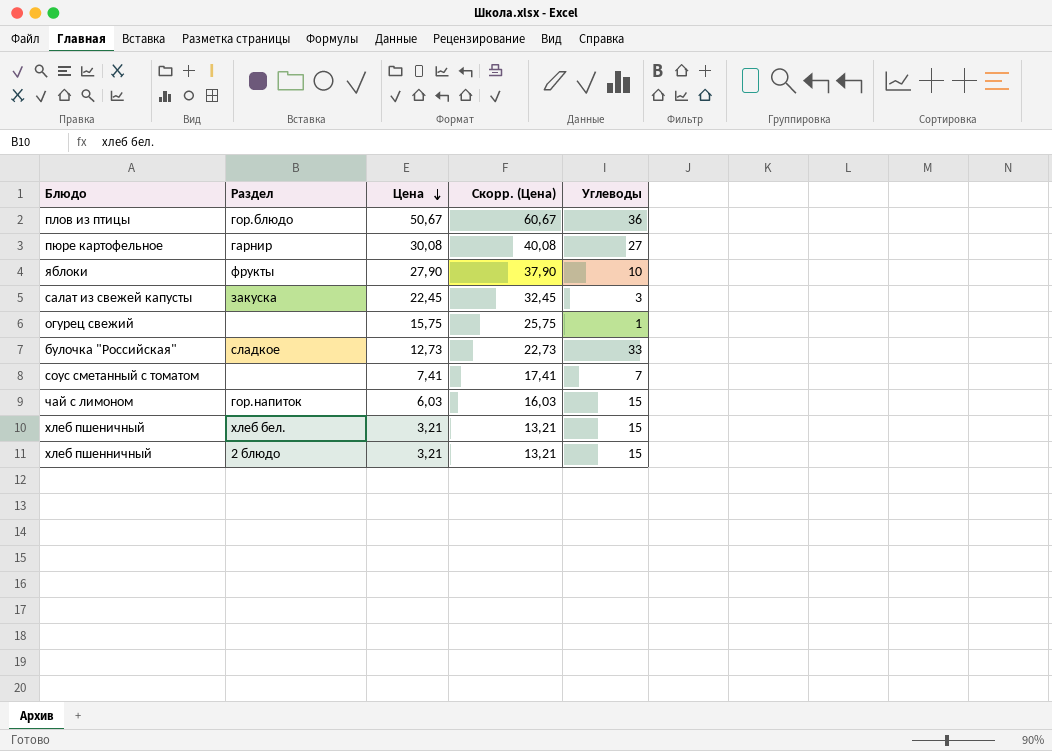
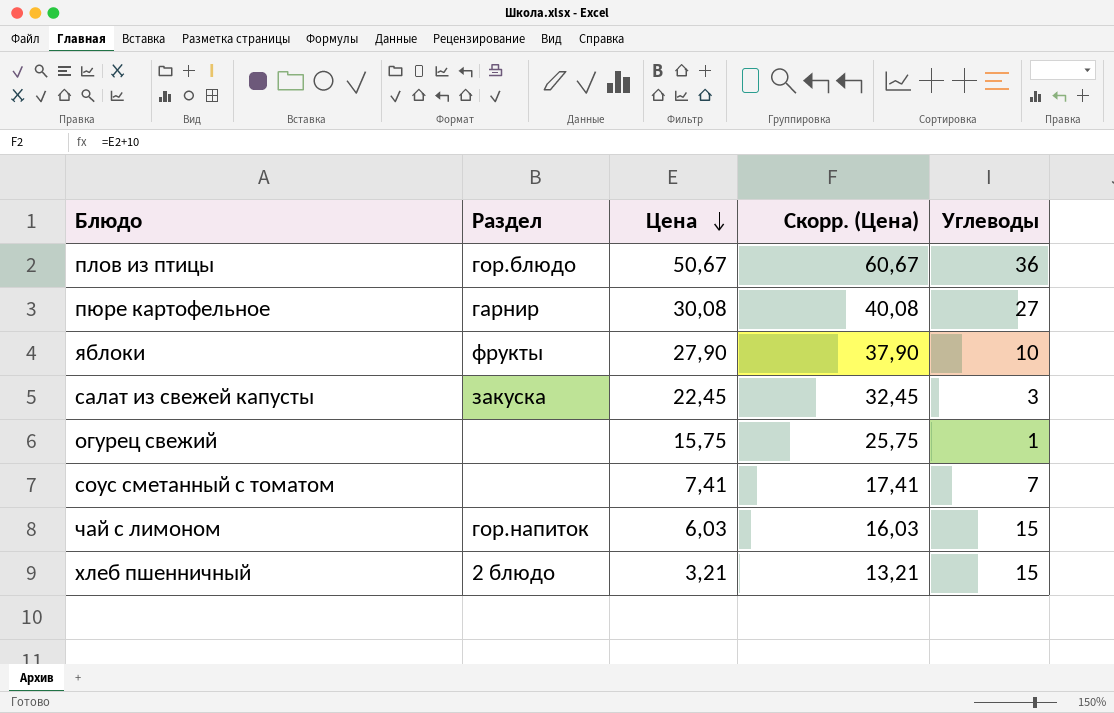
row булочка "Российская": сладкое | 12,73 | 22,73 | 33 -> none
row хлеб пшеничный: хлеб бел. | 3,21 | 13,21 | 15 -> none

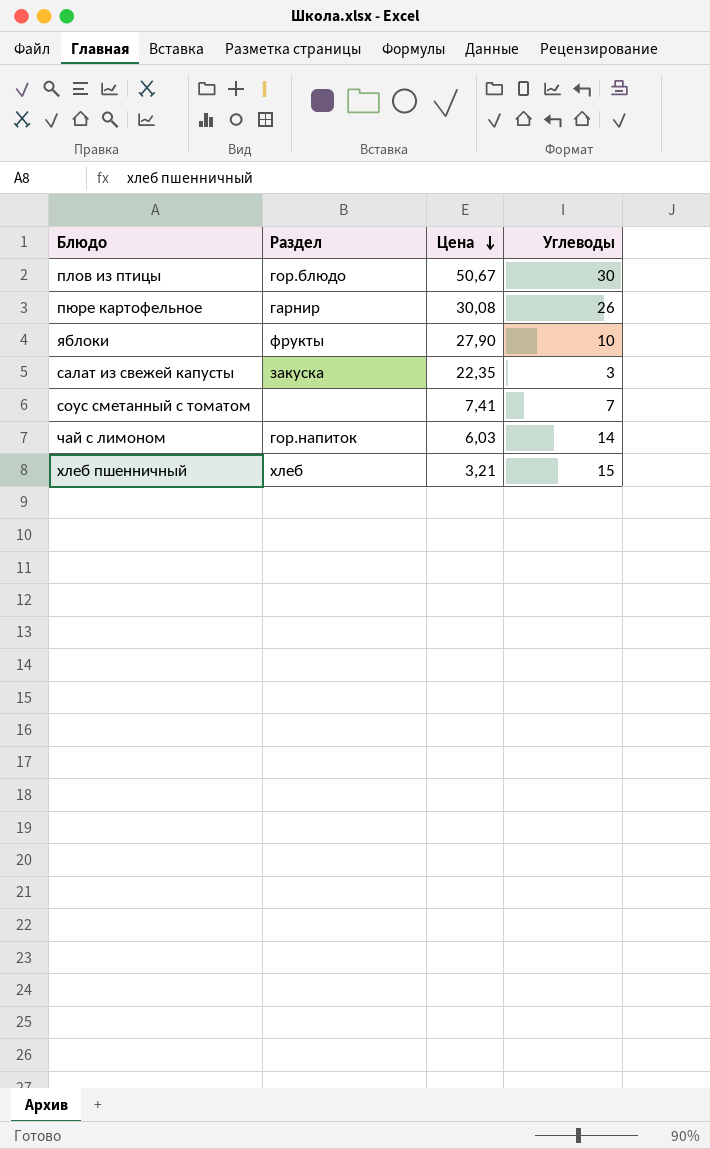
column Скорр. (Цена) | formula: [Цена] + 10 -> none
row огурец свежий: none | 15,75 | 25,75 | 1 -> none
плов из птицы | Углеводы: 36 -> 30
пюре картофельное | Углеводы: 27 -> 26
салат из свежей капусты | Цена: 22,45 -> 22,35
чай с лимоном | Углеводы: 15 -> 14
хлеб пшенничный | Раздел: 2 блюдо -> хлеб

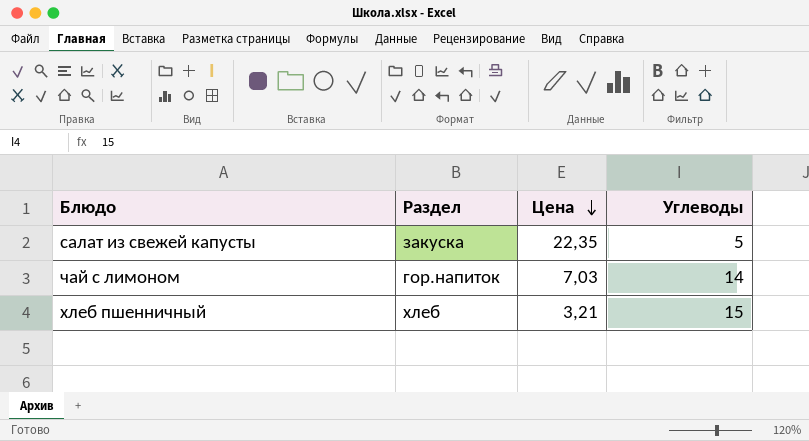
row плов из птицы: гор.блюдо | 50,67 | 30 -> none
row пюре картофельное: гарнир | 30,08 | 26 -> none
row яблоки: фрукты | 27,90 | 10 -> none
row соус сметанный с томатом: none | 7,41 | 7 -> none
салат из свежей капусты | Углеводы: 3 -> 5
чай с лимоном | Цена: 6,03 -> 7,03

